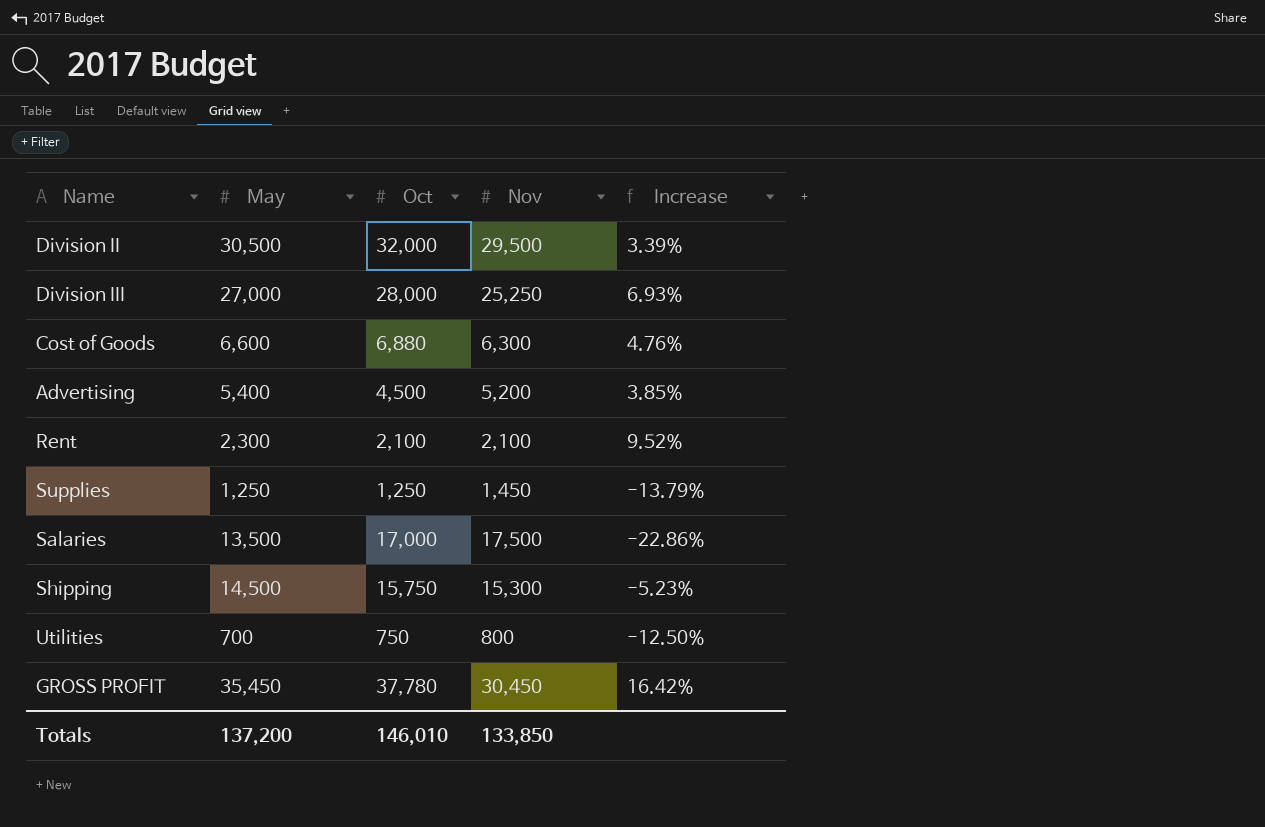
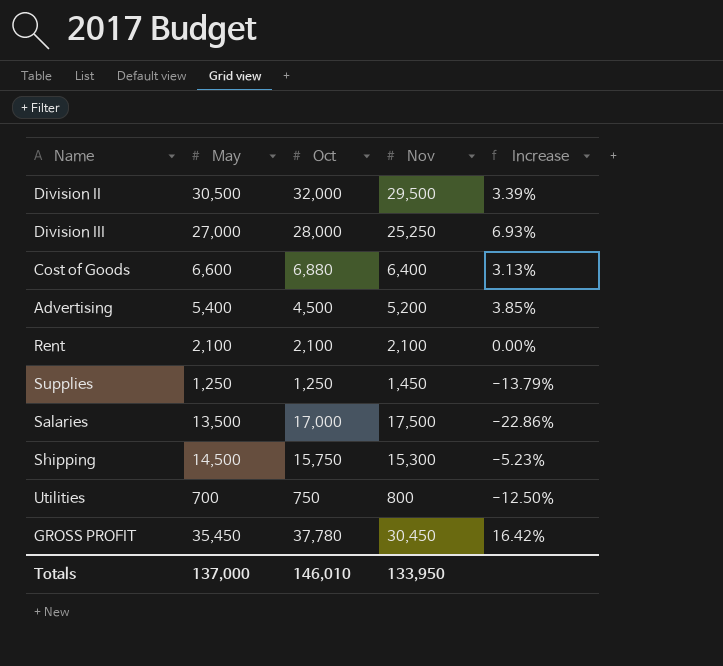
Cost of Goods | Nov: 6,300 -> 6,400
Cost of Goods | Increase: 4.76% -> 3.13%
Rent | May: 2,300 -> 2,100
Rent | Increase: 9.52% -> 0.00%
Totals | May: 137,200 -> 137,000
Totals | Nov: 133,850 -> 133,950

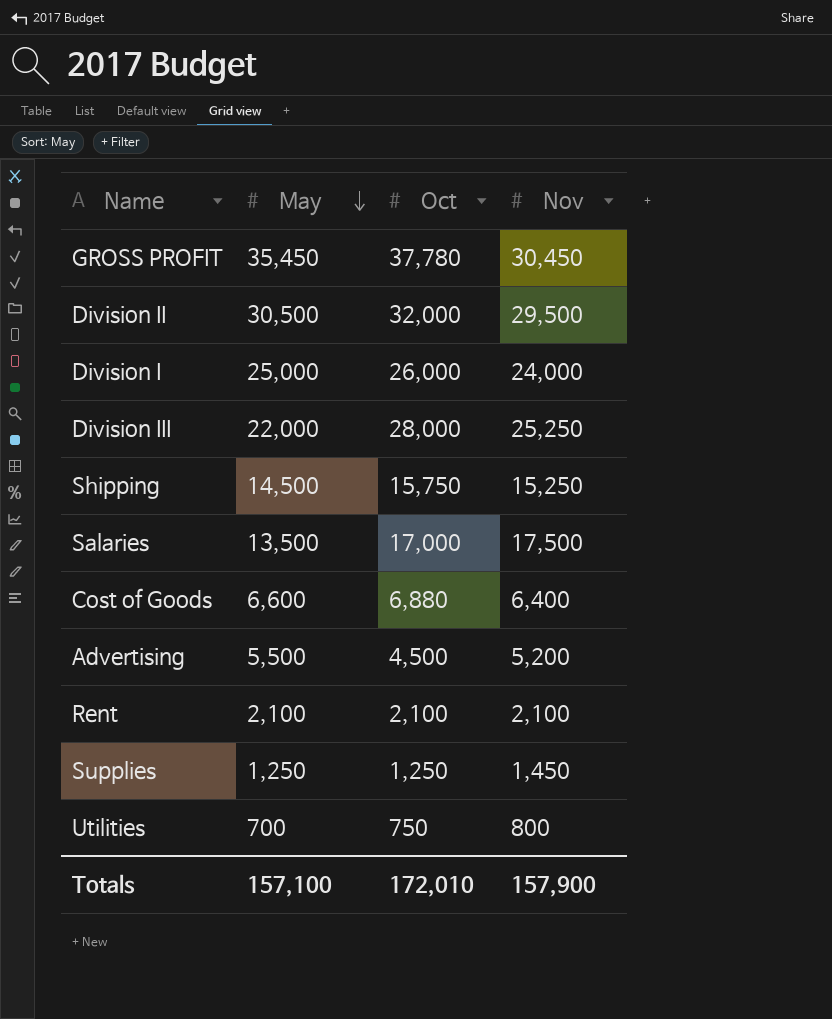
row order: none -> May descending
column Increase | formula: ([May] - [Nov]) / [Nov] -> none
row Division I: none -> 25,000 | 26,000 | 24,000
Division III | May: 27,000 -> 22,000
Shipping | Nov: 15,300 -> 15,250
Advertising | May: 5,400 -> 5,500
Totals | May: 137,000 -> 157,100
Totals | Oct: 146,010 -> 172,010
Totals | Nov: 133,950 -> 157,900

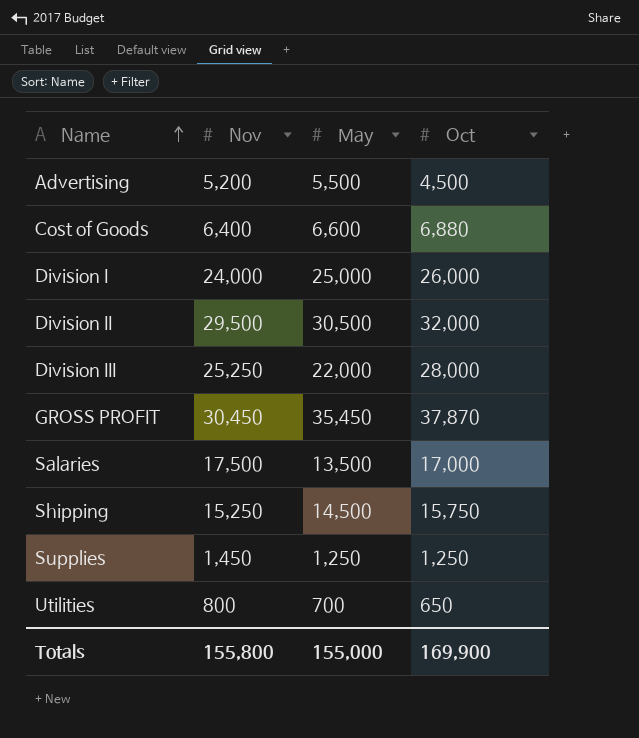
row order: May descending -> Name ascending
column Nov | position: 4 -> 2
row Rent: 2,100 | 2,100 | 2,100 -> none
GROSS PROFIT | Oct: 37,780 -> 37,870
Utilities | Oct: 750 -> 650
Totals | Nov: 157,900 -> 155,800
Totals | May: 157,100 -> 155,000
Totals | Oct: 172,010 -> 169,900

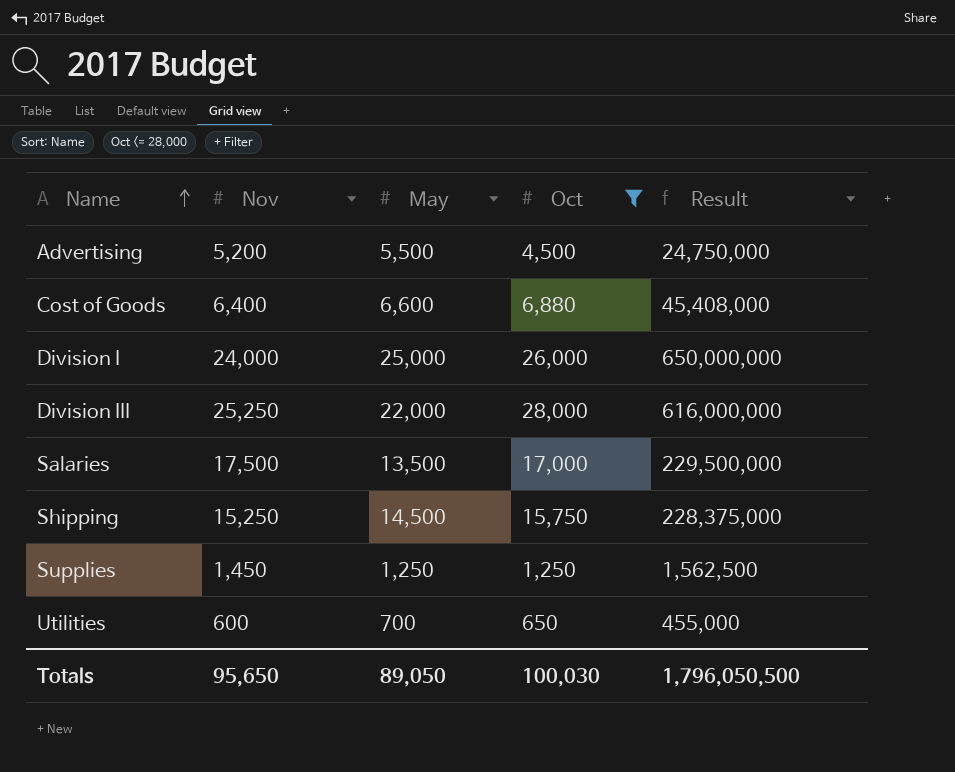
filter: none -> Oct <= 28,000
column Result | formula: none -> [May] * [Oct]
Utilities | Nov: 800 -> 600
Totals | Nov: 155,800 -> 95,650
Totals | May: 155,000 -> 89,050
Totals | Oct: 169,900 -> 100,030

